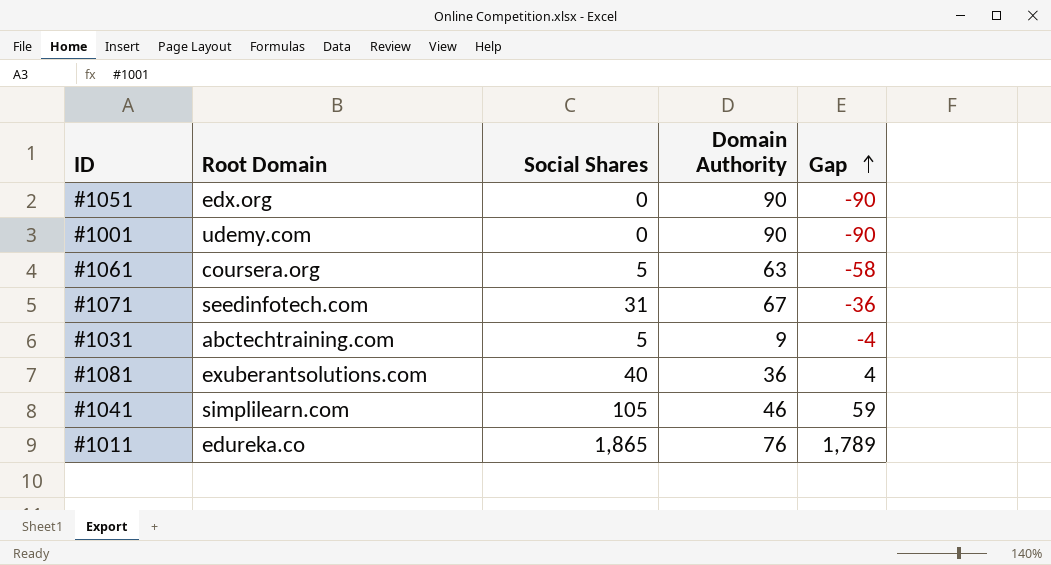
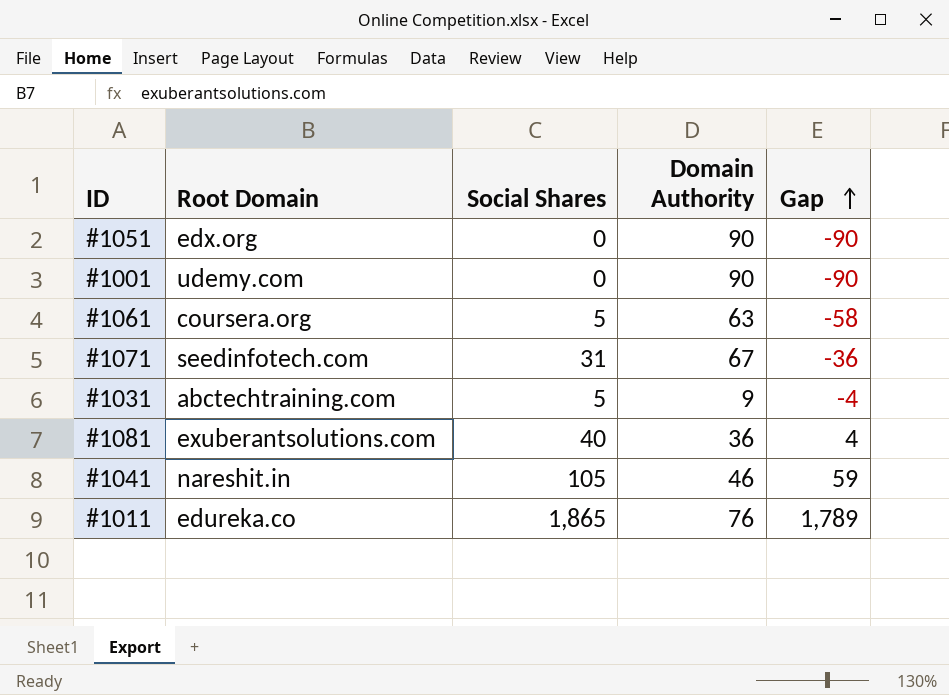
#1041 | Root Domain: simplilearn.com -> nareshit.in

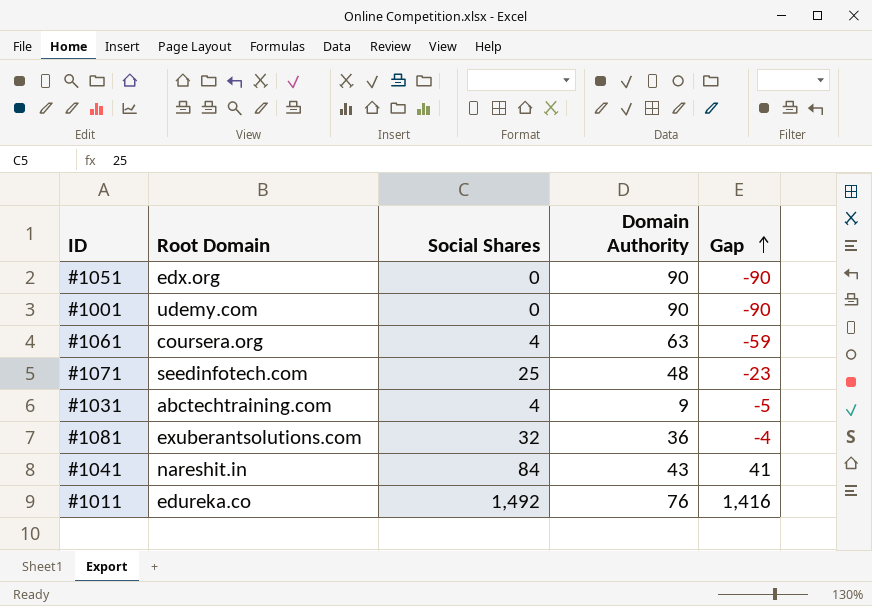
#1061 | Social Shares: 5 -> 4
#1061 | Gap: -58 -> -59
#1071 | Social Shares: 31 -> 25
#1071 | Domain Authority: 67 -> 48
#1071 | Gap: -36 -> -23
#1031 | Social Shares: 5 -> 4
#1031 | Gap: -4 -> -5
#1081 | Social Shares: 40 -> 32
#1081 | Gap: 4 -> -4
#1041 | Social Shares: 105 -> 84
#1041 | Domain Authority: 46 -> 43
#1041 | Gap: 59 -> 41
#1011 | Social Shares: 1,865 -> 1,492
#1011 | Gap: 1,789 -> 1,416

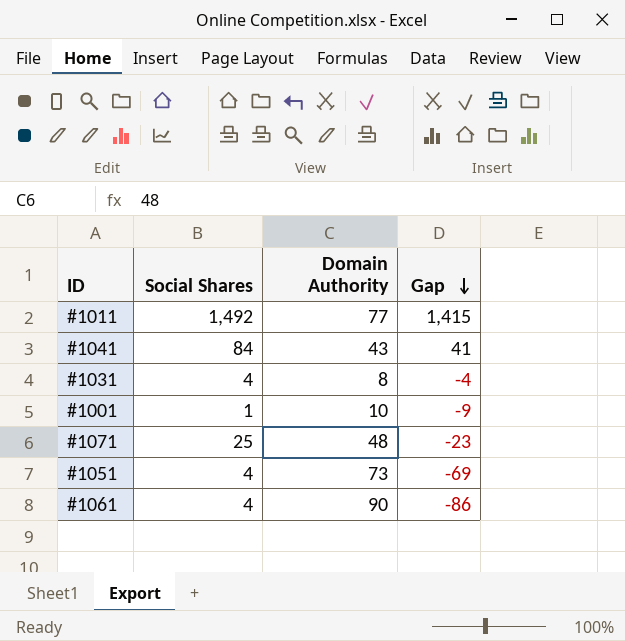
row order: Gap ascending -> Gap descending
column Root Domain | position: 2 -> none
row #1081: exuberantsolutions.com | 32 | 36 | -4 -> none
#1011 | Domain Authority: 76 -> 77
#1011 | Gap: 1,416 -> 1,415
#1031 | Domain Authority: 9 -> 8
#1031 | Gap: -5 -> -4
#1001 | Social Shares: 0 -> 1
#1001 | Domain Authority: 90 -> 10
#1001 | Gap: -90 -> -9
#1051 | Social Shares: 0 -> 4
#1051 | Domain Authority: 90 -> 73
#1051 | Gap: -90 -> -69
#1061 | Domain Authority: 63 -> 90
#1061 | Gap: -59 -> -86

